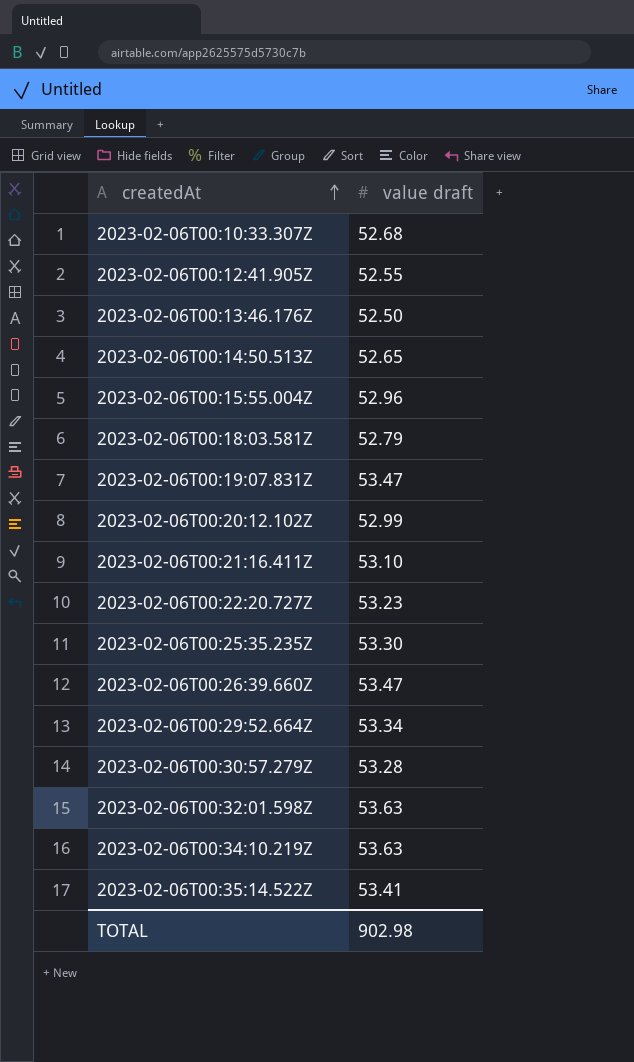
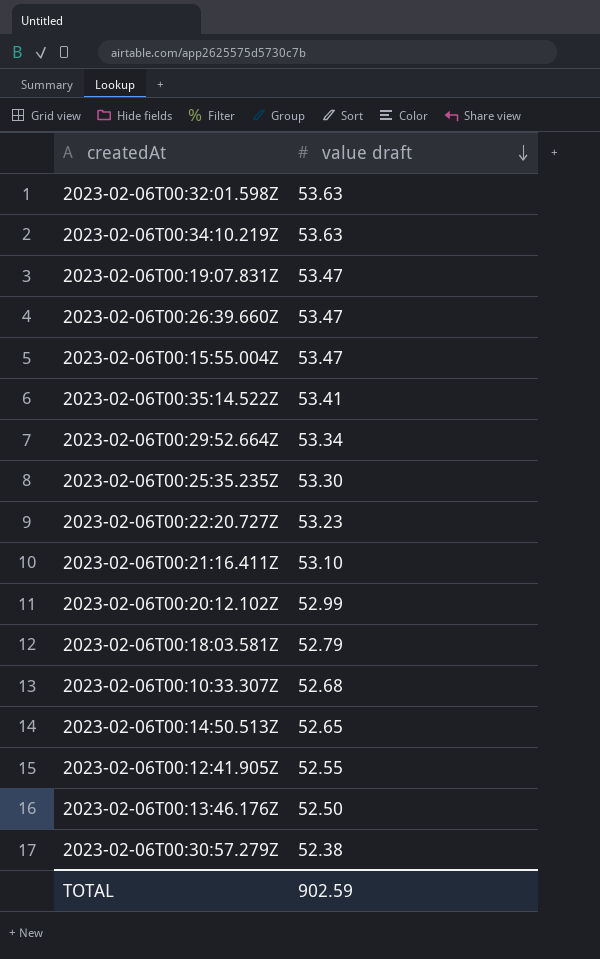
row order: createdAt ascending -> value draft descending
2023-02-06T00:15:55.004Z | value draft: 52.96 -> 53.47
2023-02-06T00:30:57.279Z | value draft: 53.28 -> 52.38
TOTAL | value draft: 902.98 -> 902.59

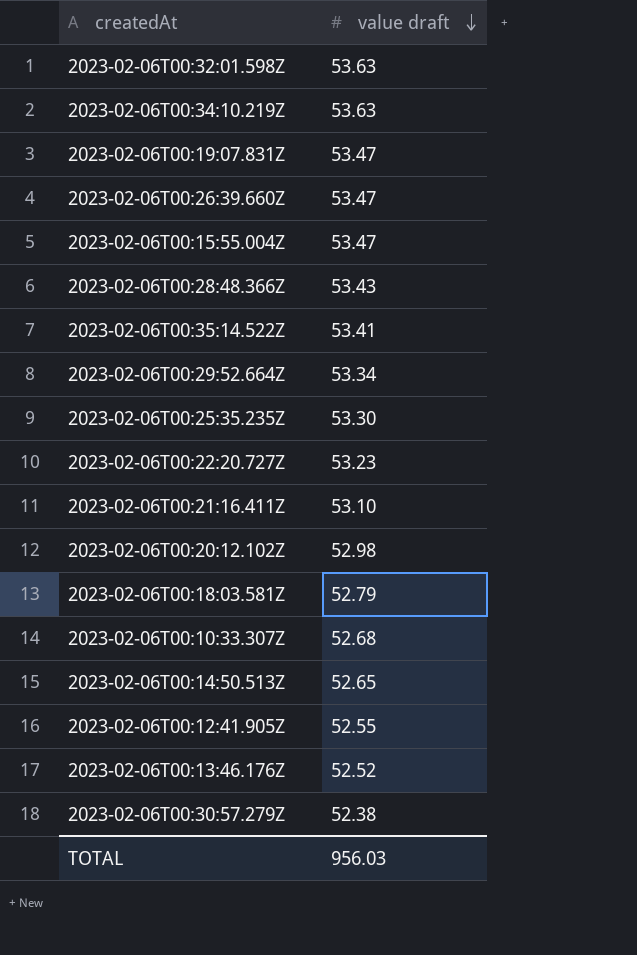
row 2023-02-06T00:28:48.366Z: none -> 53.43
2023-02-06T00:20:12.102Z | value draft: 52.99 -> 52.98
2023-02-06T00:13:46.176Z | value draft: 52.50 -> 52.52
TOTAL | value draft: 902.59 -> 956.03

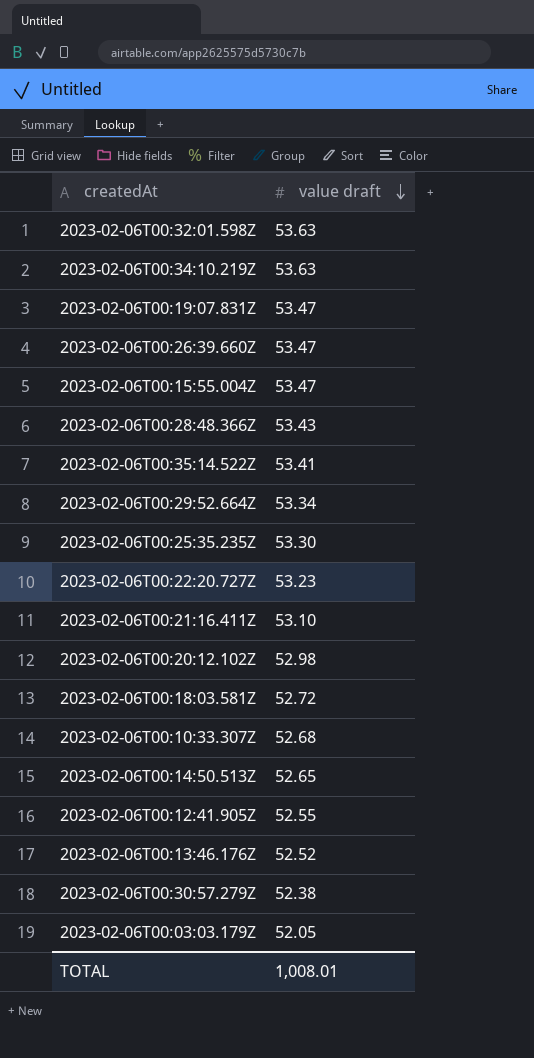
2023-02-06T00:18:03.581Z | value draft: 52.79 -> 52.72
row 2023-02-06T00:03:03.179Z: none -> 52.05
TOTAL | value draft: 956.03 -> 1,008.01

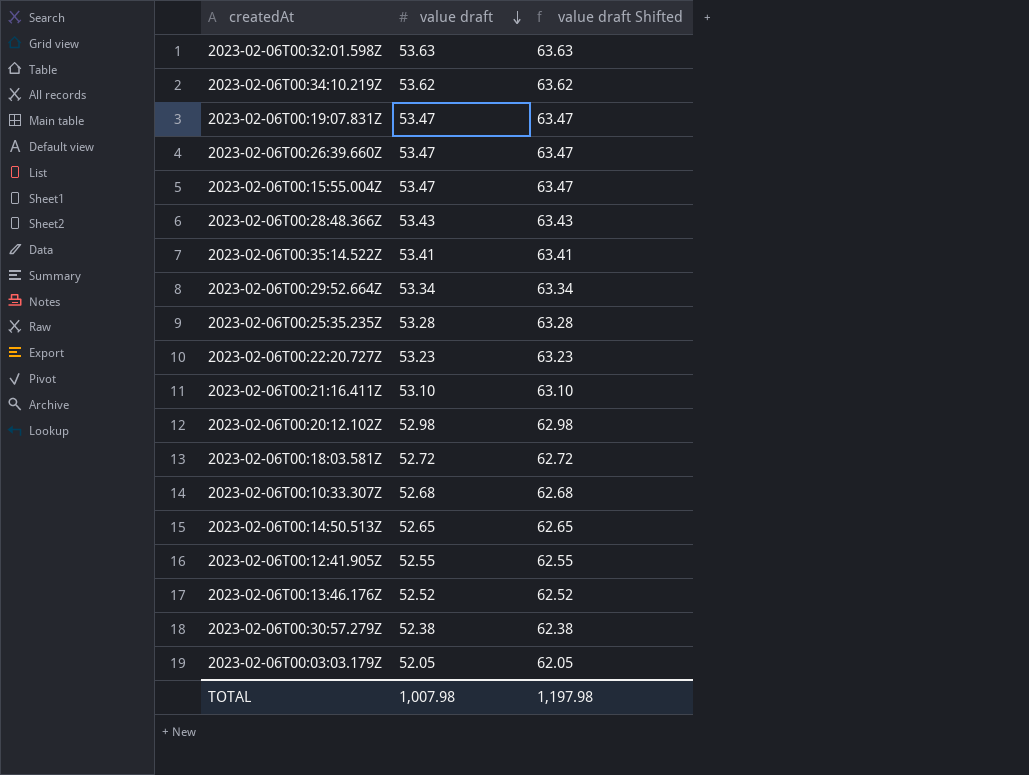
column value draft Shifted | formula: none -> [value draft] + 10
2023-02-06T00:34:10.219Z | value draft: 53.63 -> 53.62
2023-02-06T00:25:35.235Z | value draft: 53.30 -> 53.28
TOTAL | value draft: 1,008.01 -> 1,007.98

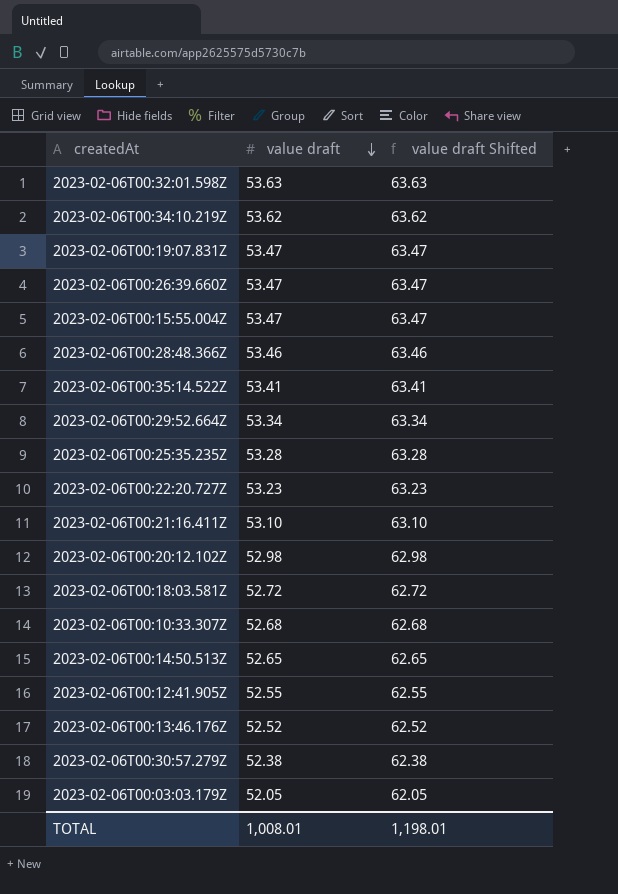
2023-02-06T00:28:48.366Z | value draft: 53.43 -> 53.46
2023-02-06T00:28:48.366Z | value draft Shifted: 63.43 -> 63.46
TOTAL | value draft: 1,007.98 -> 1,008.01
TOTAL | value draft Shifted: 1,197.98 -> 1,198.01

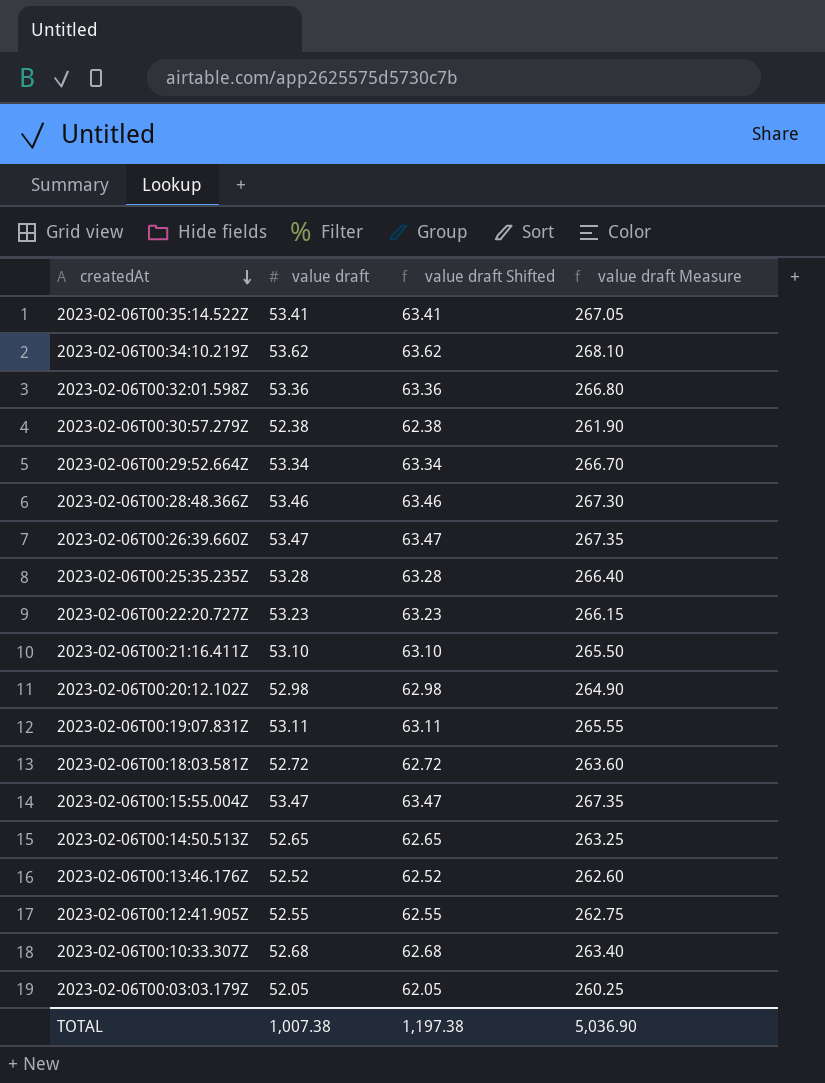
row order: value draft descending -> createdAt descending
column value draft Measure | formula: none -> [value draft] * 5
2023-02-06T00:32:01.598Z | value draft: 53.63 -> 53.36
2023-02-06T00:32:01.598Z | value draft Shifted: 63.63 -> 63.36
2023-02-06T00:19:07.831Z | value draft: 53.47 -> 53.11
2023-02-06T00:19:07.831Z | value draft Shifted: 63.47 -> 63.11
TOTAL | value draft: 1,008.01 -> 1,007.38
TOTAL | value draft Shifted: 1,198.01 -> 1,197.38

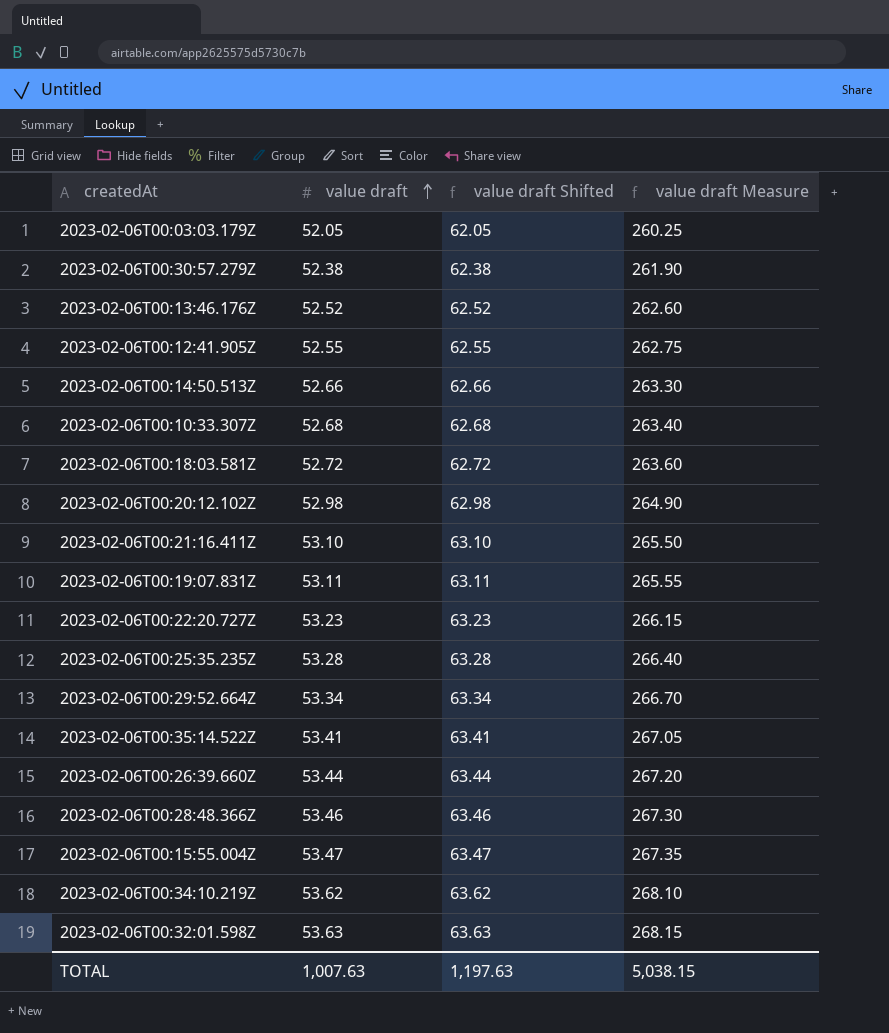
row order: createdAt descending -> value draft ascending
2023-02-06T00:14:50.513Z | value draft: 52.65 -> 52.66
2023-02-06T00:14:50.513Z | value draft Shifted: 62.65 -> 62.66
2023-02-06T00:14:50.513Z | value draft Measure: 263.25 -> 263.30
2023-02-06T00:26:39.660Z | value draft: 53.47 -> 53.44
2023-02-06T00:26:39.660Z | value draft Shifted: 63.47 -> 63.44
2023-02-06T00:26:39.660Z | value draft Measure: 267.35 -> 267.20
2023-02-06T00:32:01.598Z | value draft: 53.36 -> 53.63
2023-02-06T00:32:01.598Z | value draft Shifted: 63.36 -> 63.63
2023-02-06T00:32:01.598Z | value draft Measure: 266.80 -> 268.15
TOTAL | value draft: 1,007.38 -> 1,007.63
TOTAL | value draft Shifted: 1,197.38 -> 1,197.63
TOTAL | value draft Measure: 5,036.90 -> 5,038.15

